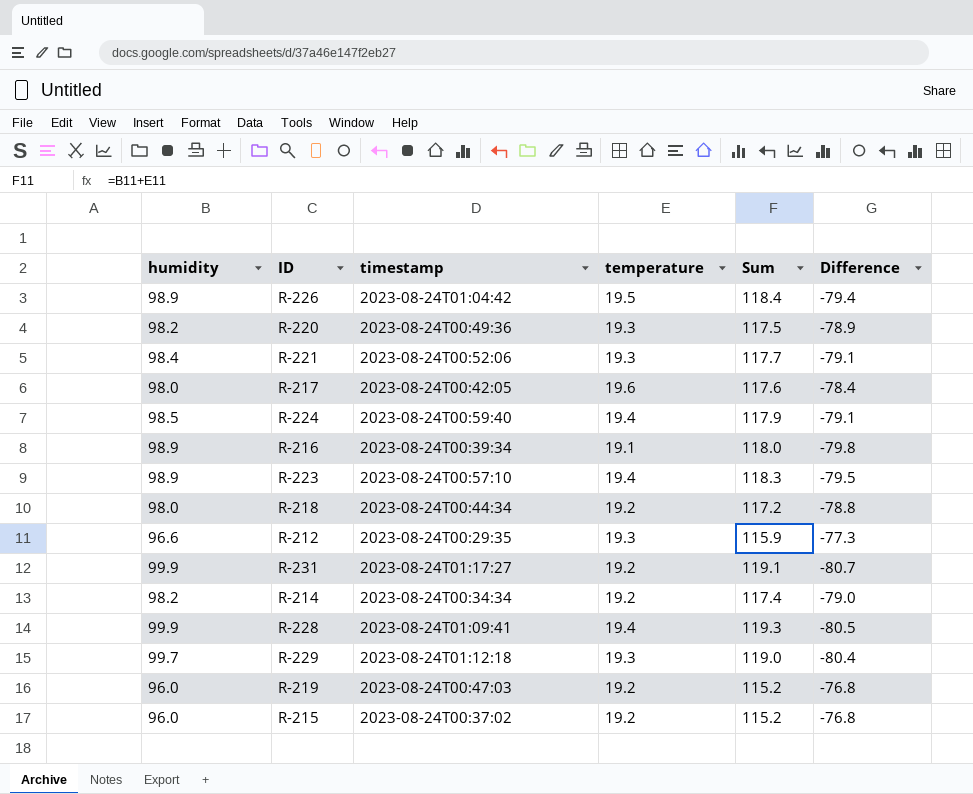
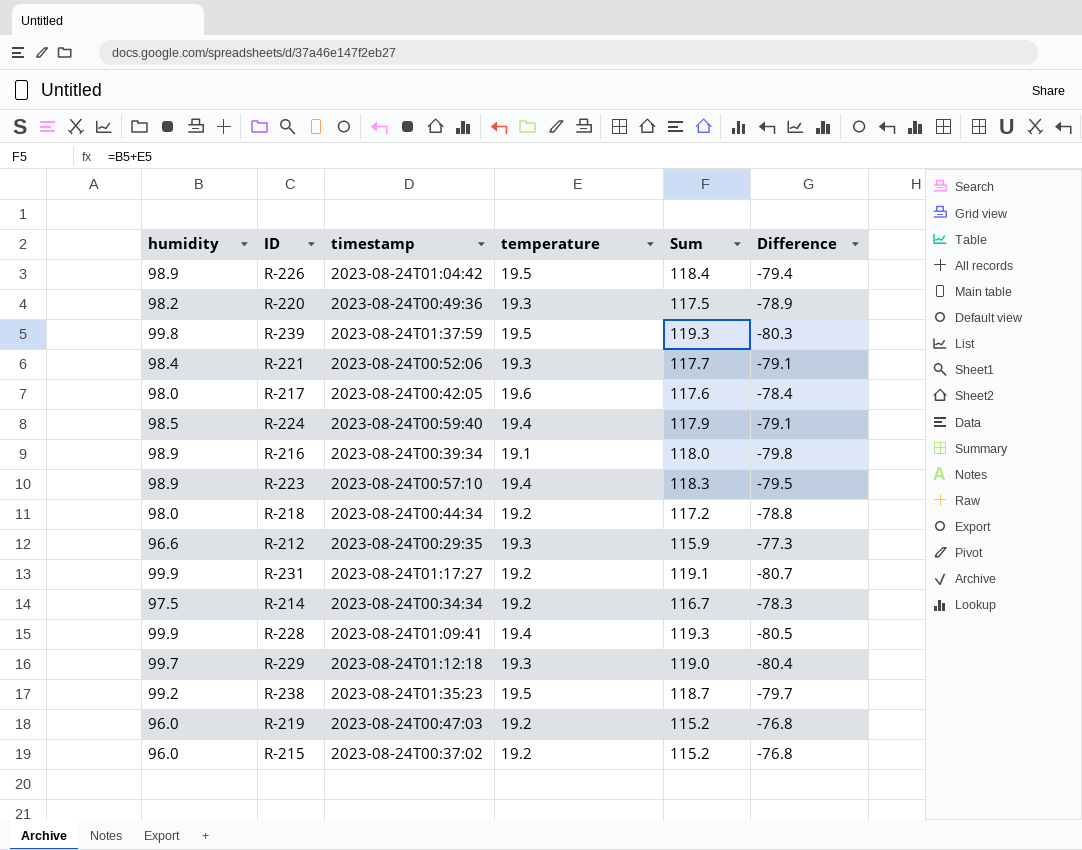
row R-239: none -> 99.8 | 2023-08-24T01:37:59 | 19.5 | 119.3 | -80.3
R-214 | humidity: 98.2 -> 97.5
R-214 | Sum: 117.4 -> 116.7
R-214 | Difference: -79.0 -> -78.3
row R-238: none -> 99.2 | 2023-08-24T01:35:23 | 19.5 | 118.7 | -79.7

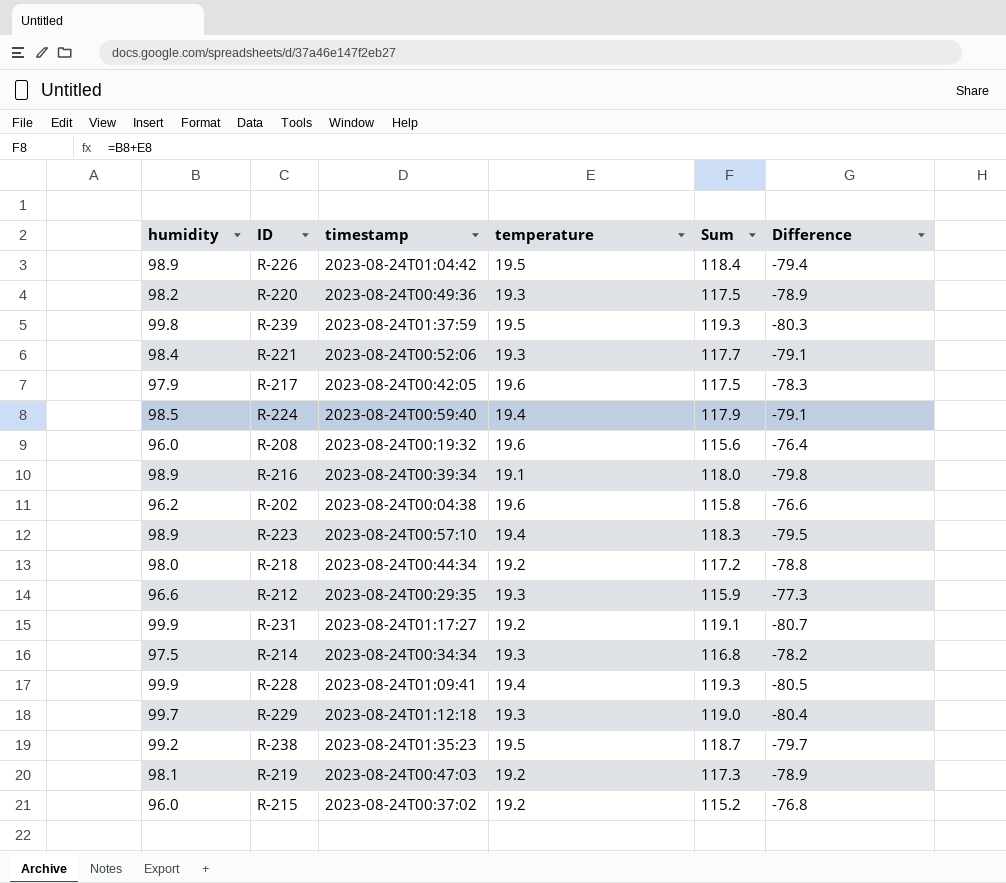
R-217 | humidity: 98.0 -> 97.9
R-217 | Sum: 117.6 -> 117.5
R-217 | Difference: -78.4 -> -78.3
row R-208: none -> 96.0 | 2023-08-24T00:19:32 | 19.6 | 115.6 | -76.4
row R-202: none -> 96.2 | 2023-08-24T00:04:38 | 19.6 | 115.8 | -76.6
R-214 | temperature: 19.2 -> 19.3
R-214 | Sum: 116.7 -> 116.8
R-214 | Difference: -78.3 -> -78.2
R-219 | humidity: 96.0 -> 98.1
R-219 | Sum: 115.2 -> 117.3
R-219 | Difference: -76.8 -> -78.9

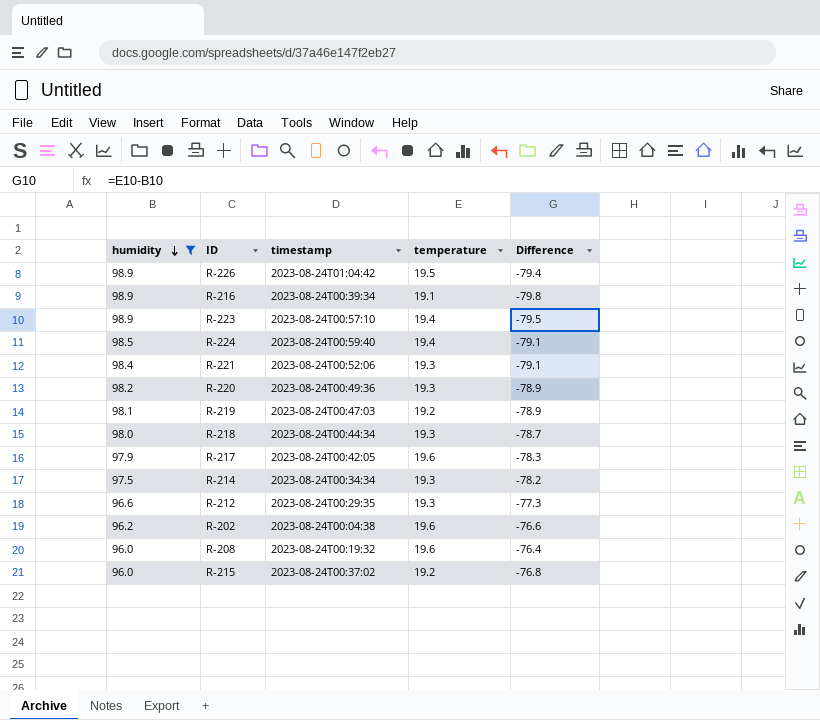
filter: none -> humidity <= 98.9
row order: none -> humidity descending
column Sum | formula: [humidity] + [temperature] -> none
R-218 | temperature: 19.2 -> 19.3
R-218 | Difference: -78.8 -> -78.7

